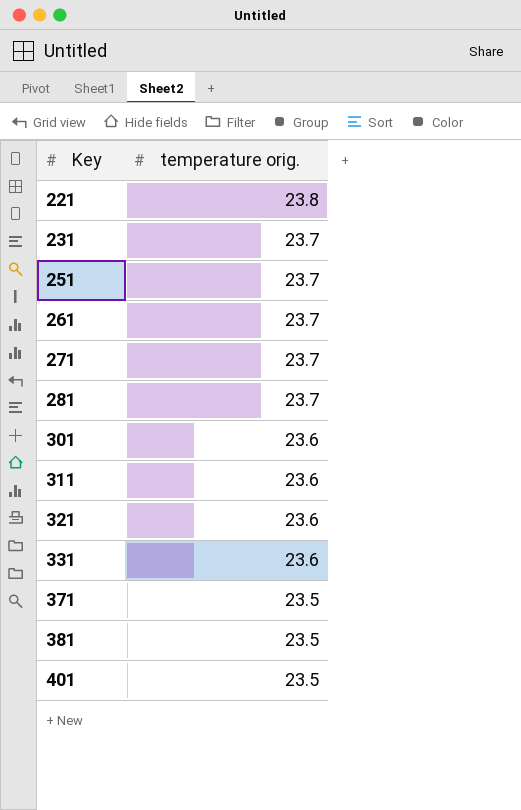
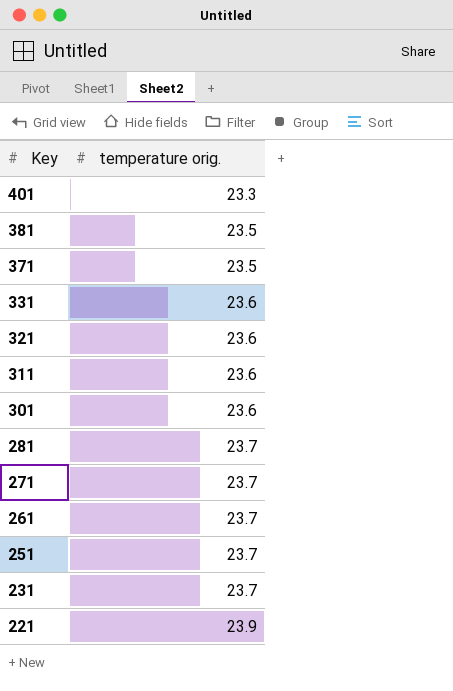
row order: Key ascending -> Key descending
401 | temperature orig.: 23.5 -> 23.3
221 | temperature orig.: 23.8 -> 23.9

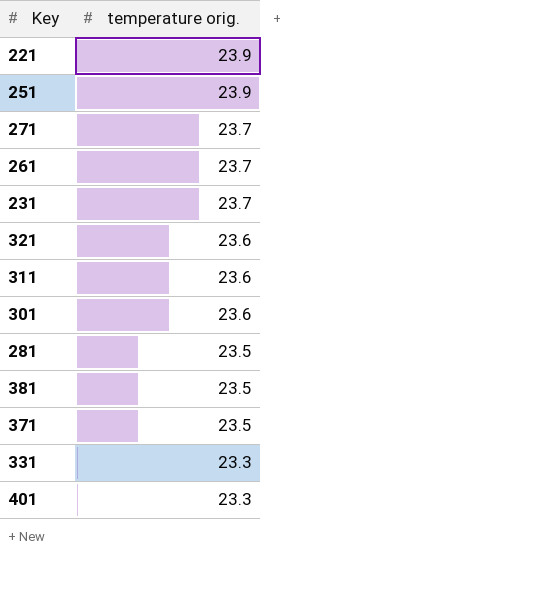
row order: Key descending -> temperature orig. descending
251 | temperature orig.: 23.7 -> 23.9
281 | temperature orig.: 23.7 -> 23.5
331 | temperature orig.: 23.6 -> 23.3

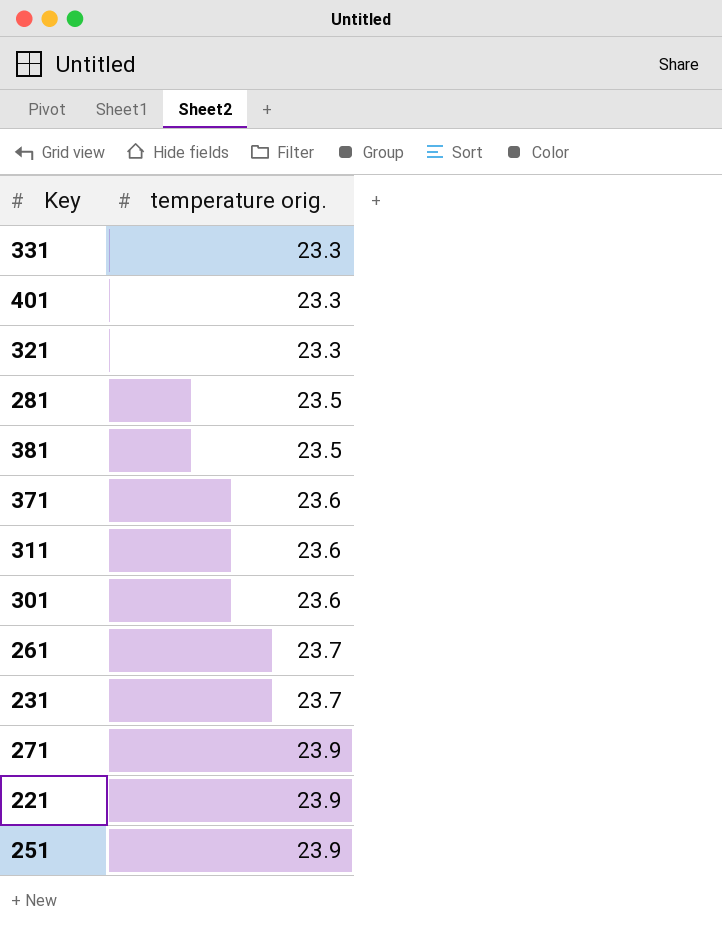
row order: temperature orig. descending -> temperature orig. ascending
321 | temperature orig.: 23.6 -> 23.3
371 | temperature orig.: 23.5 -> 23.6
271 | temperature orig.: 23.7 -> 23.9

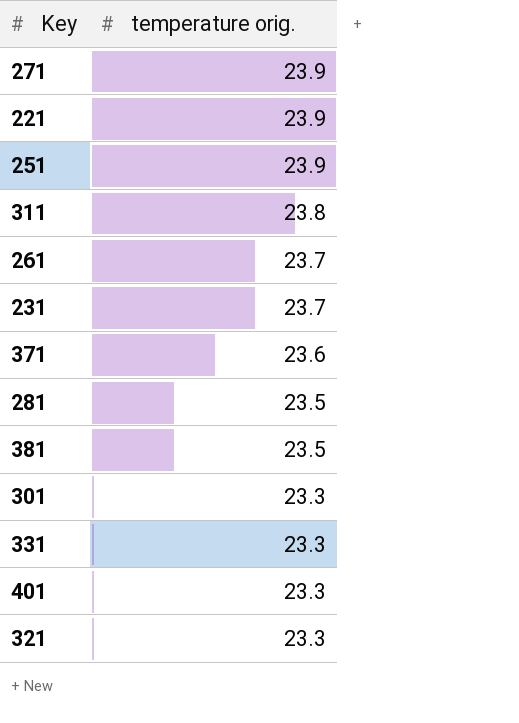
row order: temperature orig. ascending -> temperature orig. descending
311 | temperature orig.: 23.6 -> 23.8
301 | temperature orig.: 23.6 -> 23.3

